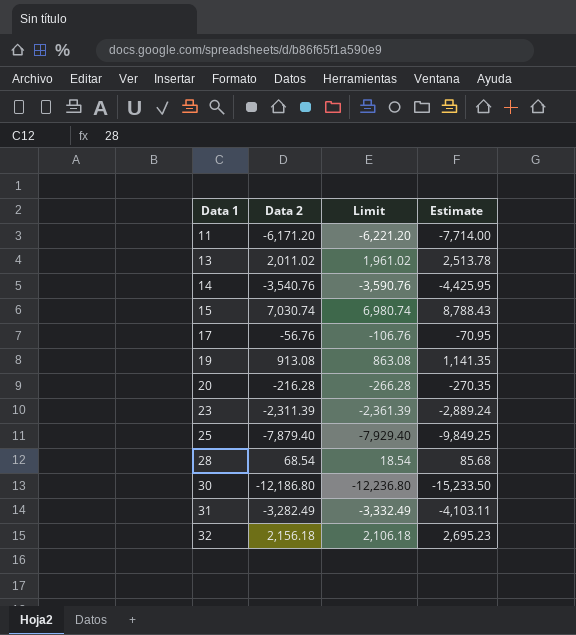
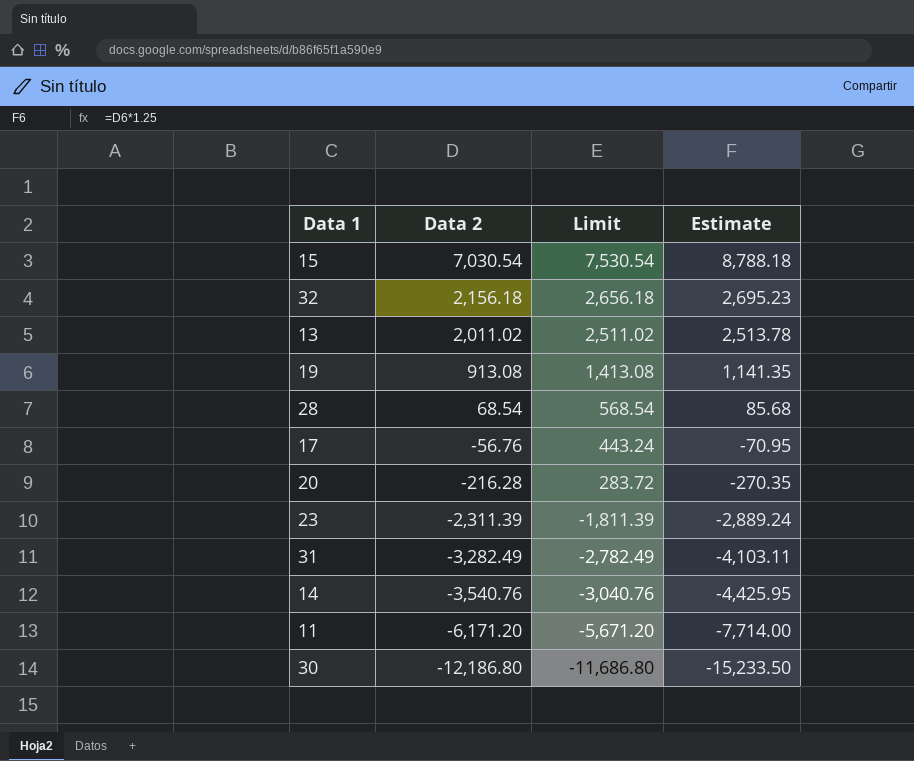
row order: Data 1 ascending -> Data 2 descending
column Limit | formula: [Data 2] - 50 -> [Data 2] + 500
row 25: -7,879.40 | -7,929.40 | -9,849.25 -> none
15 | Data 2: 7,030.74 -> 7,030.54
15 | Estimate: 8,788.43 -> 8,788.18

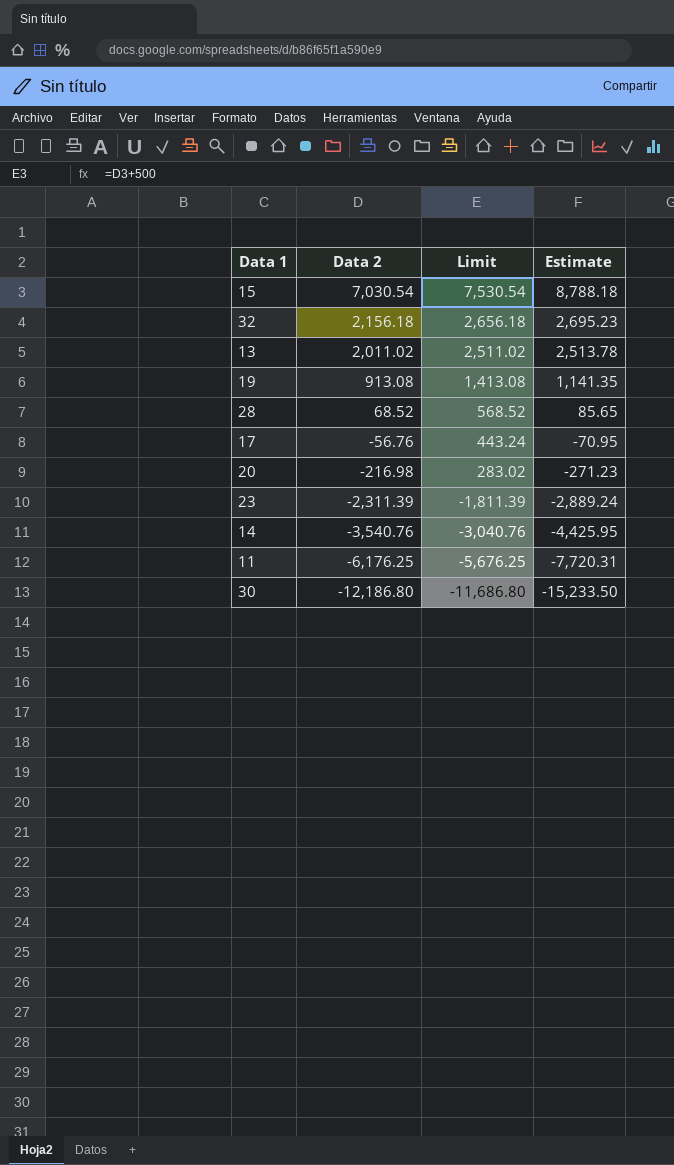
row 31: -3,282.49 | -2,782.49 | -4,103.11 -> none
28 | Data 2: 68.54 -> 68.52
28 | Limit: 568.54 -> 568.52
28 | Estimate: 85.68 -> 85.65
20 | Data 2: -216.28 -> -216.98
20 | Limit: 283.72 -> 283.02
20 | Estimate: -270.35 -> -271.23
11 | Data 2: -6,171.20 -> -6,176.25
11 | Limit: -5,671.20 -> -5,676.25
11 | Estimate: -7,714.00 -> -7,720.31

